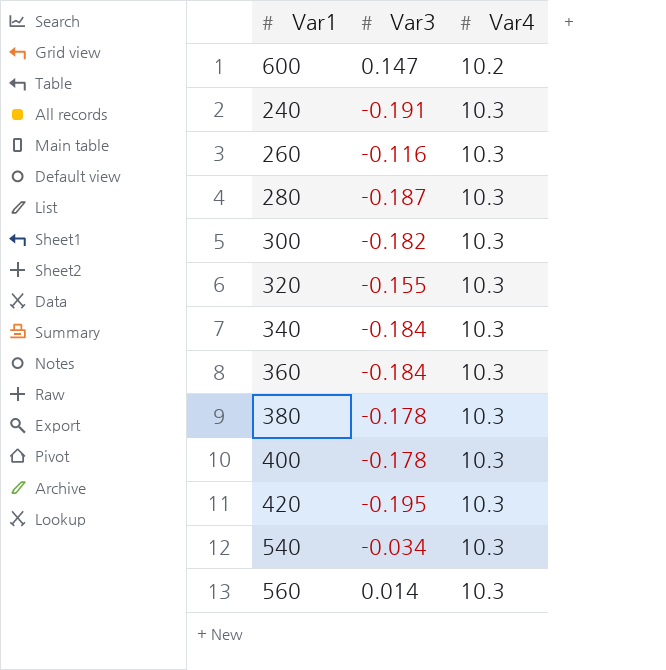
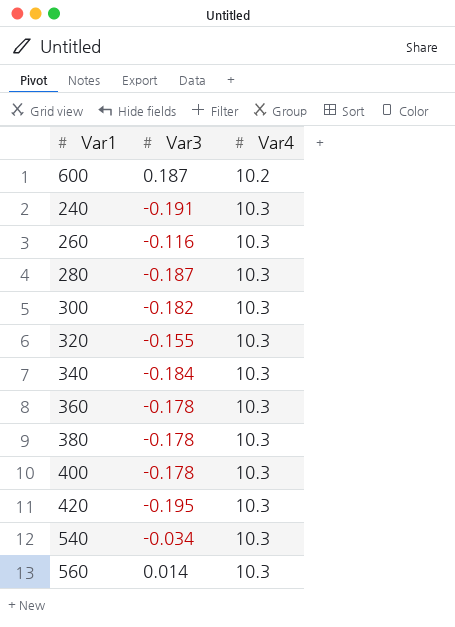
600 | Var3: 0.147 -> 0.187
360 | Var3: -0.184 -> -0.178

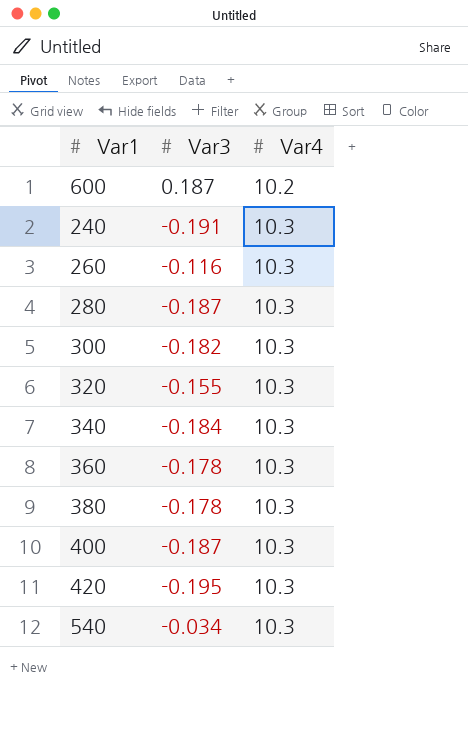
row 560: 0.014 | 10.3 -> none
400 | Var3: -0.178 -> -0.187

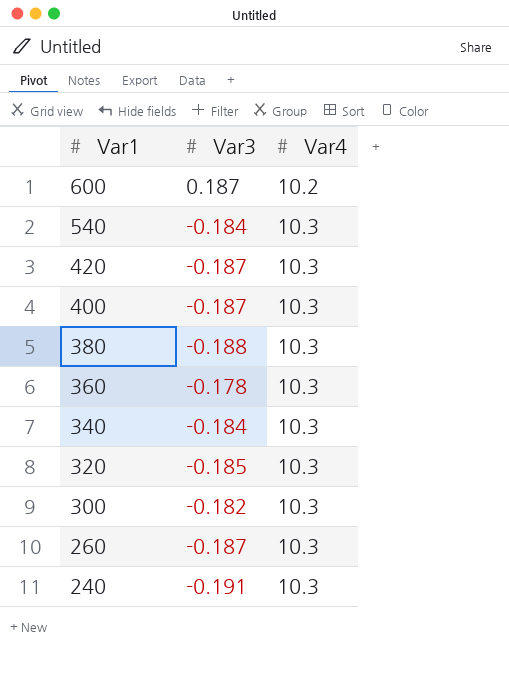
row order: Var4 ascending -> Var1 descending
row 280: -0.187 | 10.3 -> none
540 | Var3: -0.034 -> -0.184
420 | Var3: -0.195 -> -0.187
380 | Var3: -0.178 -> -0.188
320 | Var3: -0.155 -> -0.185
260 | Var3: -0.116 -> -0.187

